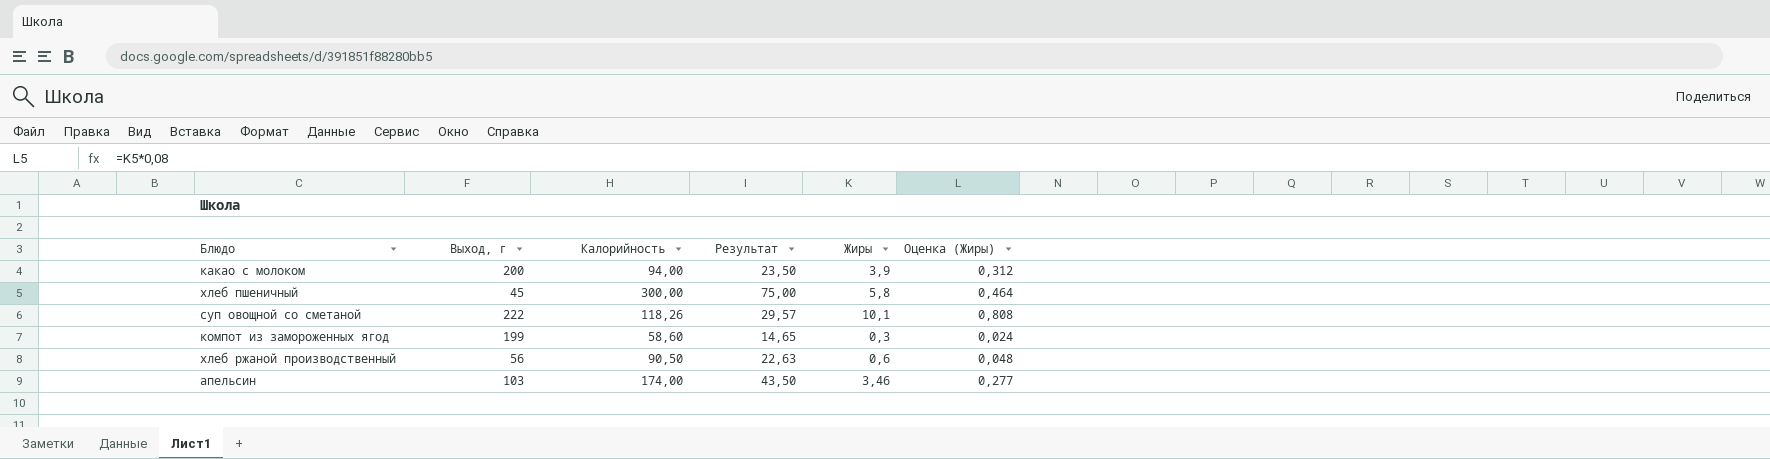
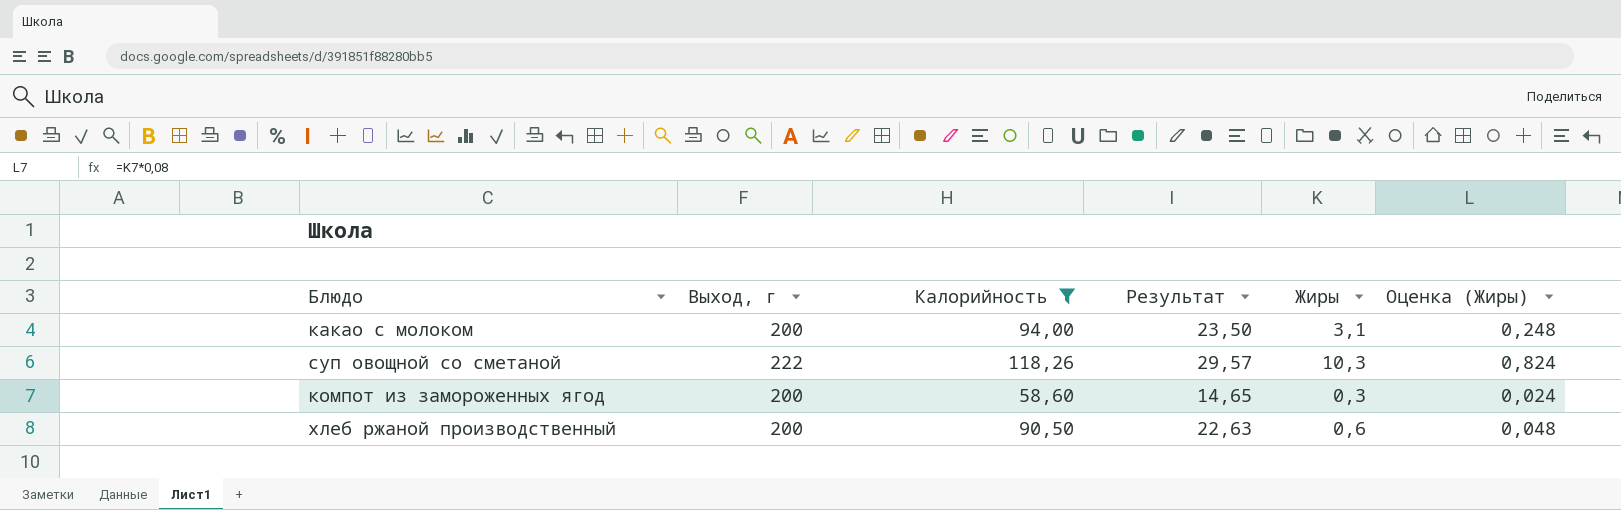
filter: none -> Калорийность <= 118,26
какао с молоком | Жиры: 3,9 -> 3,1
какао с молоком | Оценка (Жиры): 0,312 -> 0,248
суп овощной со сметаной | Жиры: 10,1 -> 10,3
суп овощной со сметаной | Оценка (Жиры): 0,808 -> 0,824
компот из замороженных ягод | Выход, г: 199 -> 200
хлеб ржаной производственный | Выход, г: 56 -> 200

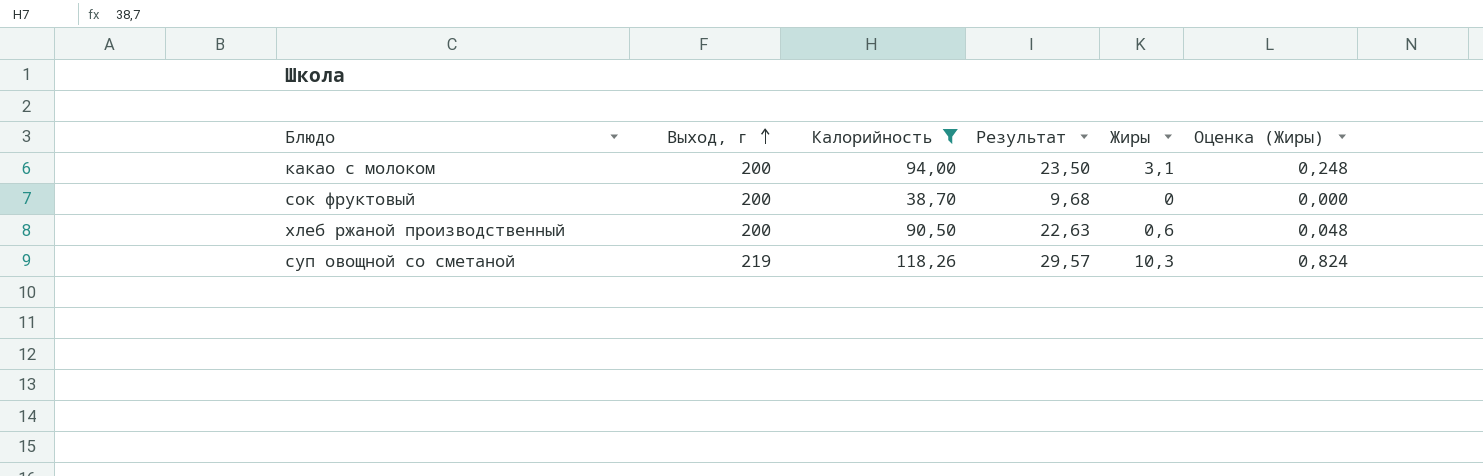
row order: none -> Выход, г ascending
row компот из замороженных ягод: 200 | 58,60 | 14,65 | 0,3 | 0,024 -> none
row сок фруктовый: none -> 200 | 38,70 | 9,68 | 0 | 0,000
суп овощной со сметаной | Выход, г: 222 -> 219

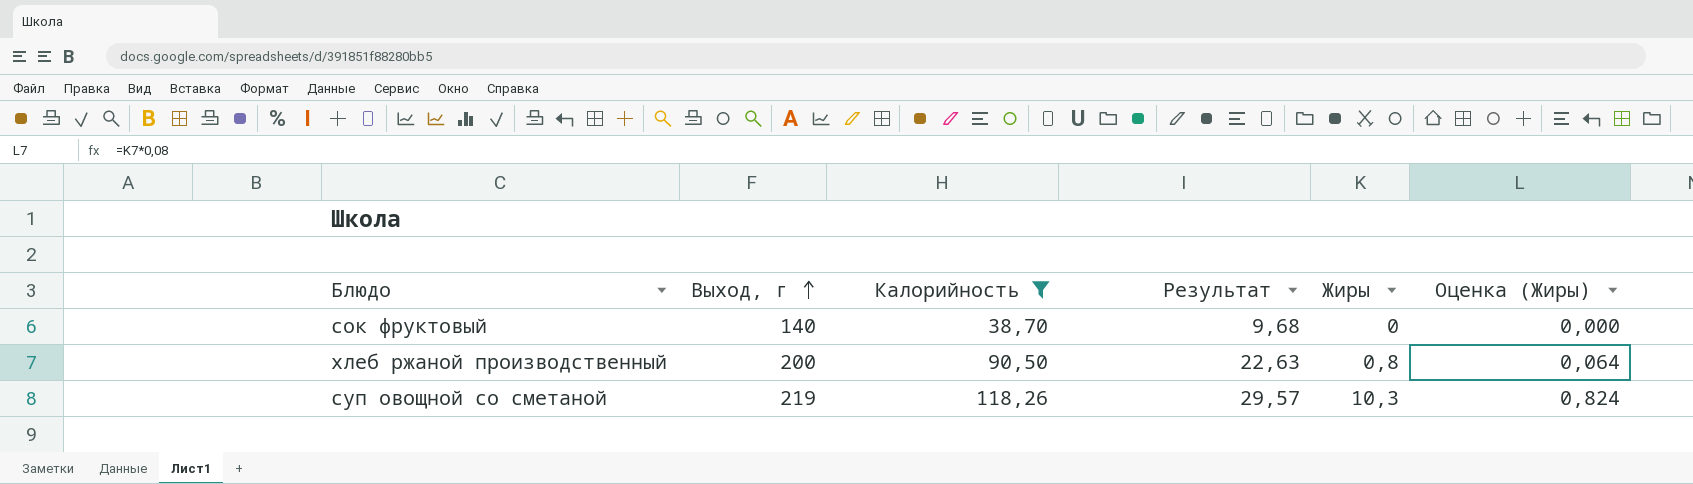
row какао с молоком: 200 | 94,00 | 23,50 | 3,1 | 0,248 -> none
сок фруктовый | Выход, г: 200 -> 140
хлеб ржаной производственный | Жиры: 0,6 -> 0,8
хлеб ржаной производственный | Оценка (Жиры): 0,048 -> 0,064

